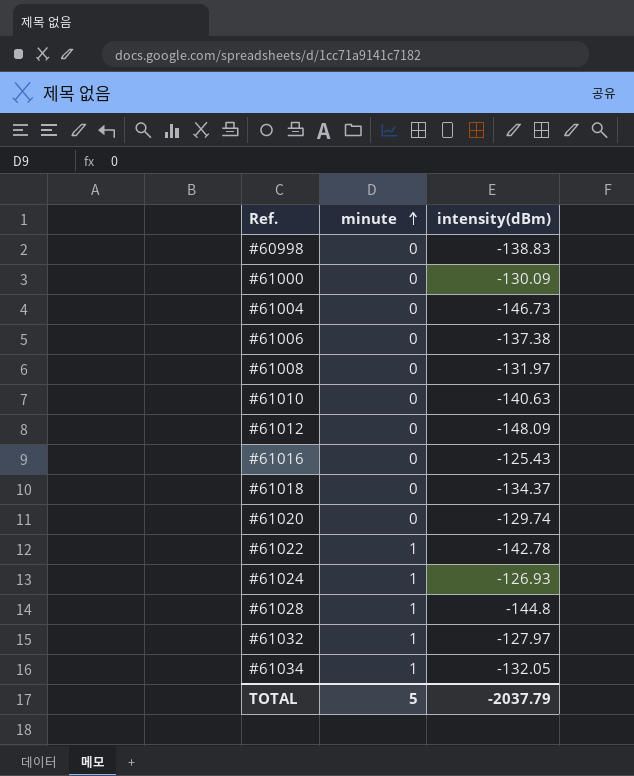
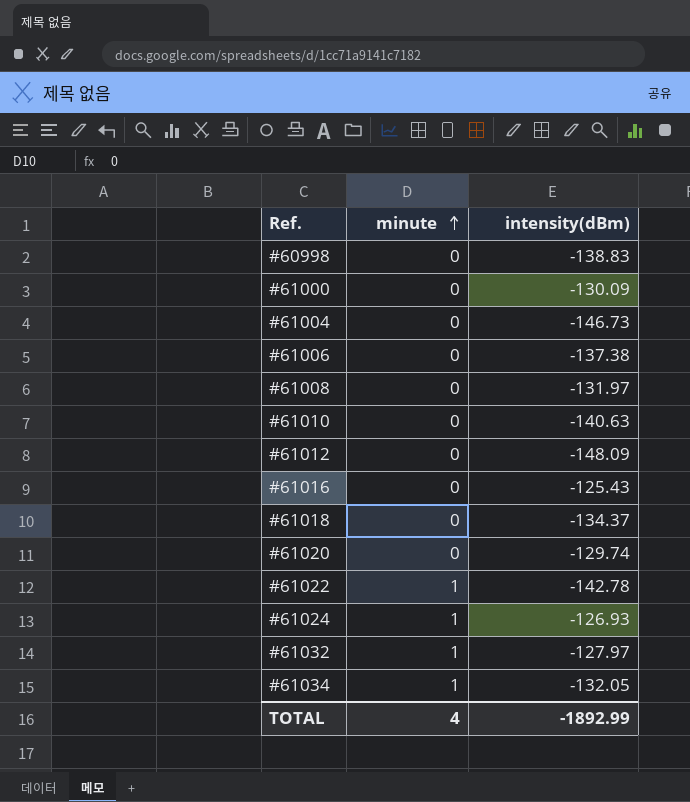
row #61028: 1 | -144.8 -> none
TOTAL | minute: 5 -> 4
TOTAL | intensity(dBm): -2037.79 -> -1892.99

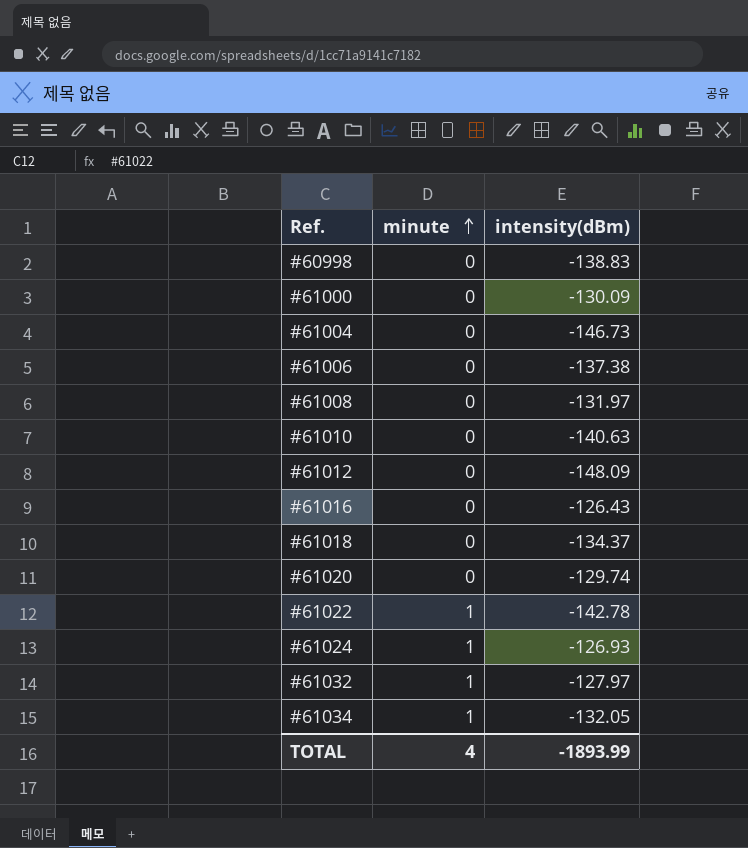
#61016 | intensity(dBm): -125.43 -> -126.43
TOTAL | intensity(dBm): -1892.99 -> -1893.99

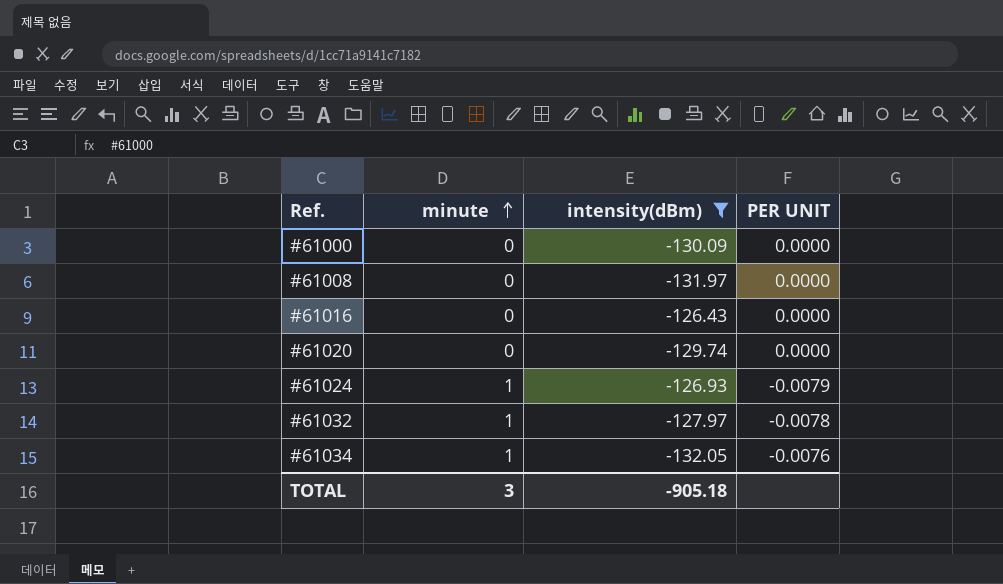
filter: none -> intensity(dBm) >= -132.05
column PER UNIT | formula: none -> [minute] / [intensity(dBm)]
TOTAL | minute: 4 -> 3
TOTAL | intensity(dBm): -1893.99 -> -905.18

